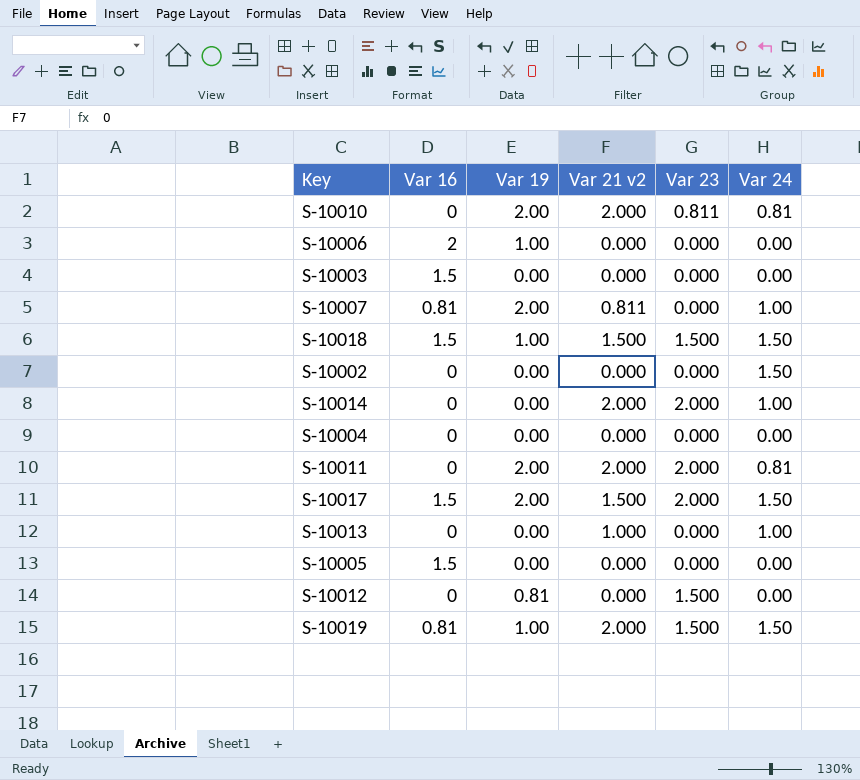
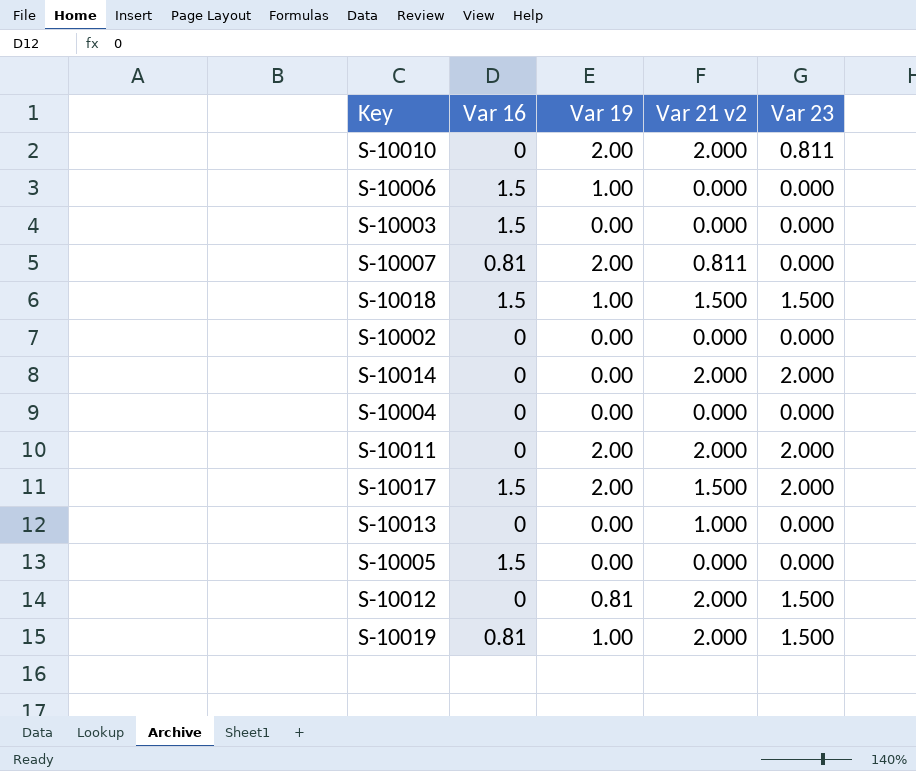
column Var 24 | position: 6 -> none
S-10006 | Var 16: 2 -> 1.5
S-10012 | Var 21 v2: 0.000 -> 2.000

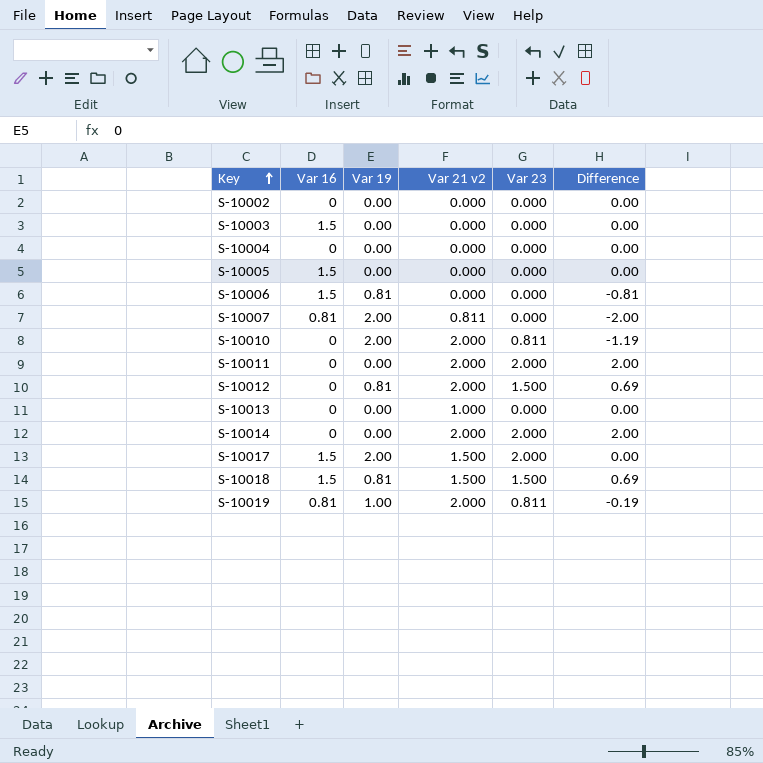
row order: none -> Key ascending
column Difference | formula: none -> [Var 23] - [Var 19]
S-10006 | Var 19: 1.00 -> 0.81
S-10011 | Var 19: 2.00 -> 0.00
S-10018 | Var 19: 1.00 -> 0.81
S-10019 | Var 23: 1.500 -> 0.811

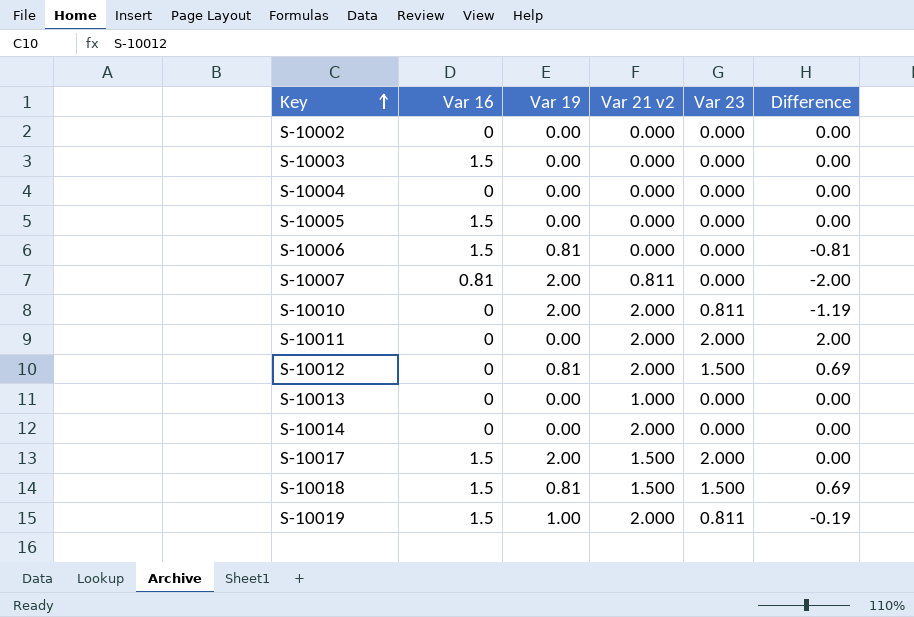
S-10014 | Var 23: 2.000 -> 0.000
S-10014 | Difference: 2.00 -> 0.00
S-10019 | Var 16: 0.81 -> 1.5

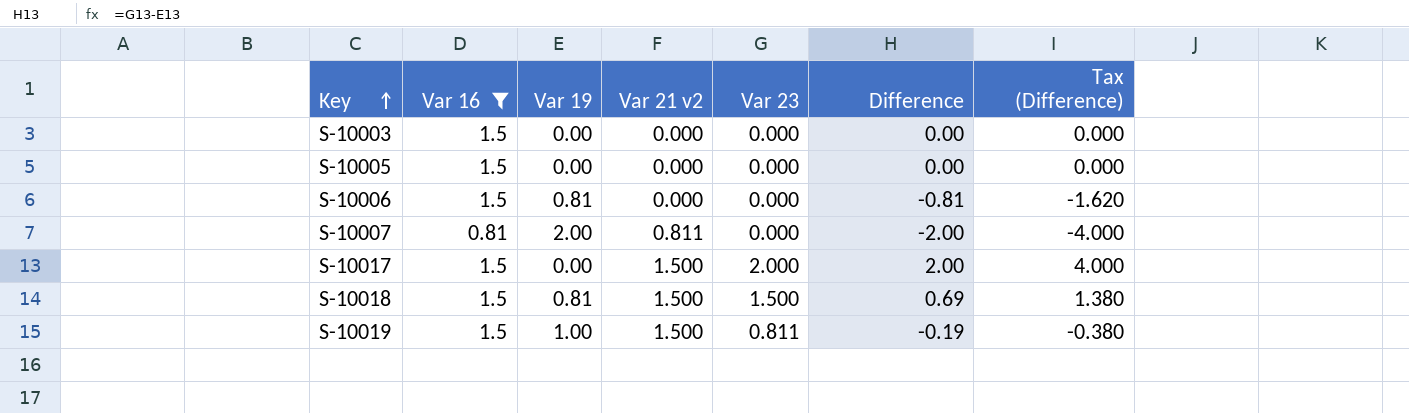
filter: none -> Var 16 != 0
column Tax (Difference) | formula: none -> [Difference] * 2
S-10017 | Var 19: 2.00 -> 0.00
S-10017 | Difference: 0.00 -> 2.00
S-10019 | Var 21 v2: 2.000 -> 1.500

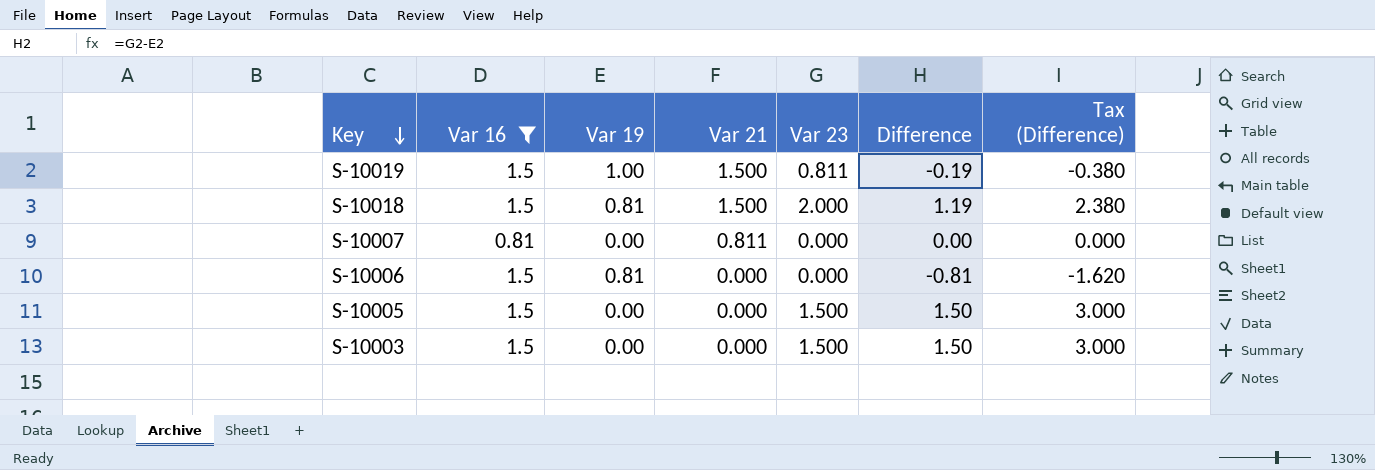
row order: Key ascending -> Key descending
column name: Var 21 v2 -> Var 21
row S-10017: 1.5 | 0.00 | 1.500 | 2.000 | 2.00 | 4.000 -> none
S-10018 | Var 23: 1.500 -> 2.000
S-10018 | Difference: 0.69 -> 1.19
S-10018 | Tax (Difference): 1.380 -> 2.380
S-10007 | Var 19: 2.00 -> 0.00
S-10007 | Difference: -2.00 -> 0.00
S-10007 | Tax (Difference): -4.000 -> 0.000
S-10005 | Var 23: 0.000 -> 1.500
S-10005 | Difference: 0.00 -> 1.50
S-10005 | Tax (Difference): 0.000 -> 3.000
S-10003 | Var 23: 0.000 -> 1.500
S-10003 | Difference: 0.00 -> 1.50
S-10003 | Tax (Difference): 0.000 -> 3.000

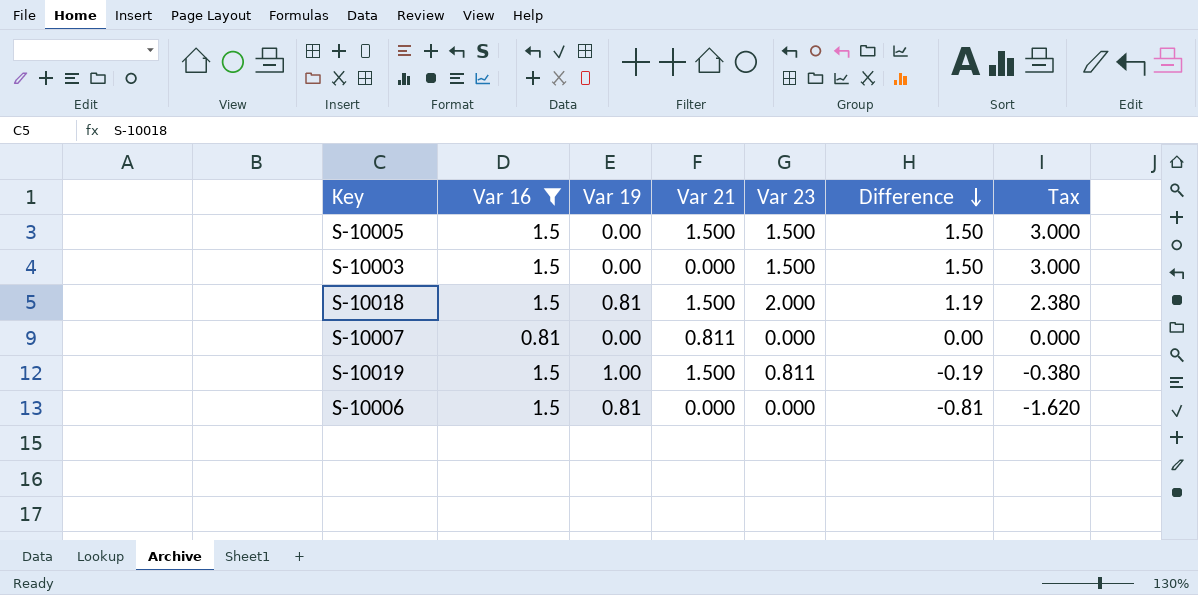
row order: Key descending -> Difference descending
column name: Tax (Difference) -> Tax
S-10005 | Var 21: 0.000 -> 1.500

